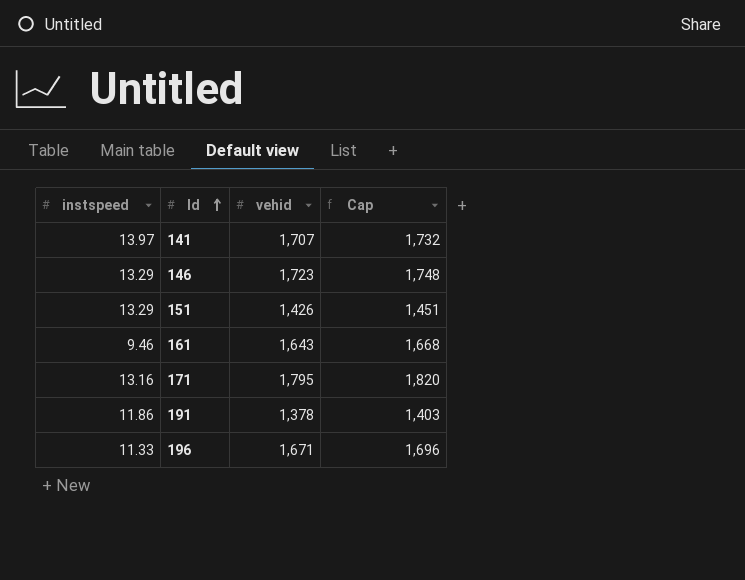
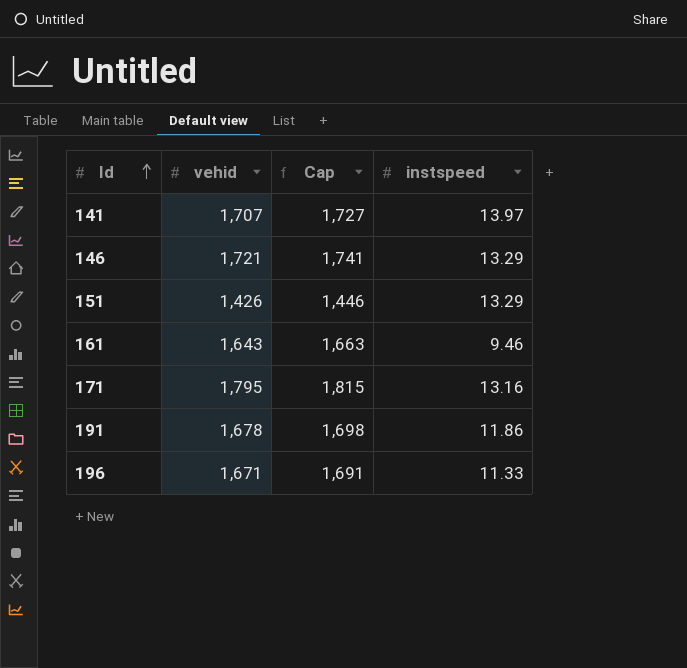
column Cap | formula: [vehid] + 25 -> [vehid] + 20
column instspeed | position: 1 -> 4
146 | vehid: 1,723 -> 1,721
191 | vehid: 1,378 -> 1,678

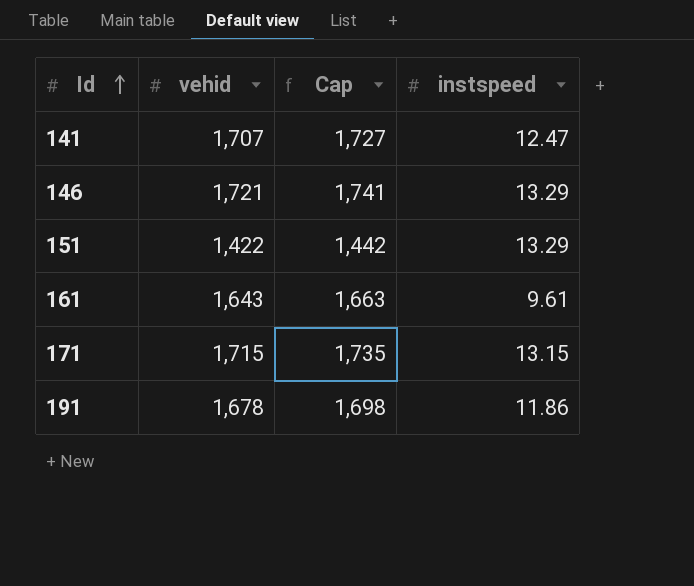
row 196: 1,671 | 1,691 | 11.33 -> none
141 | instspeed: 13.97 -> 12.47
151 | vehid: 1,426 -> 1,422
151 | Cap: 1,446 -> 1,442
161 | instspeed: 9.46 -> 9.61
171 | vehid: 1,795 -> 1,715
171 | Cap: 1,815 -> 1,735
171 | instspeed: 13.16 -> 13.15

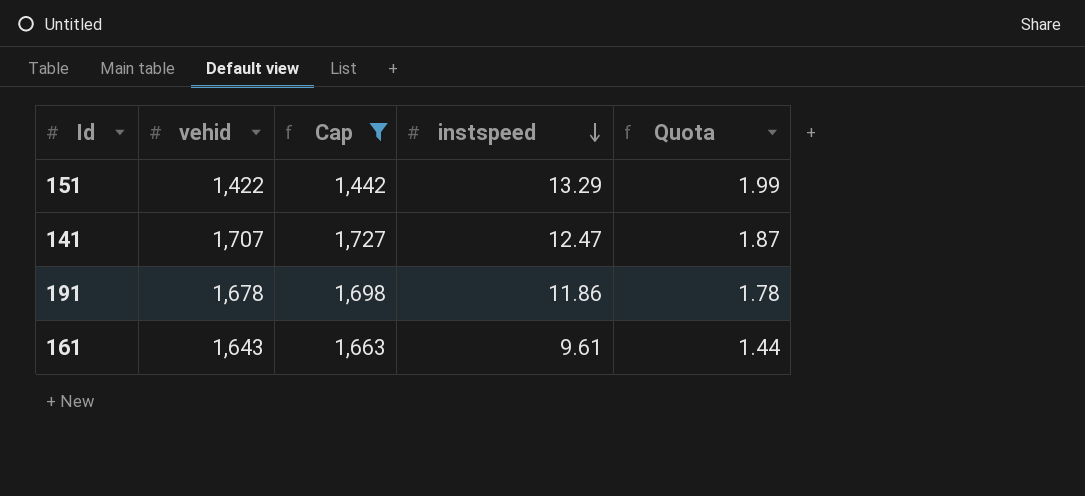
filter: none -> Cap <= 1,727
row order: Id ascending -> instspeed descending
column Quota | formula: none -> [instspeed] * 0.15

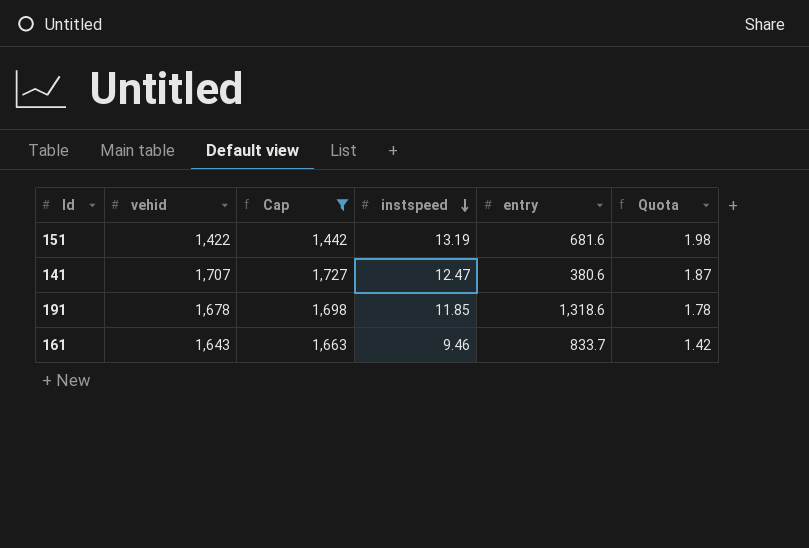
column entry | position: none -> 5
151 | instspeed: 13.29 -> 13.19
151 | Quota: 1.99 -> 1.98
191 | instspeed: 11.86 -> 11.85
161 | instspeed: 9.61 -> 9.46
161 | Quota: 1.44 -> 1.42

